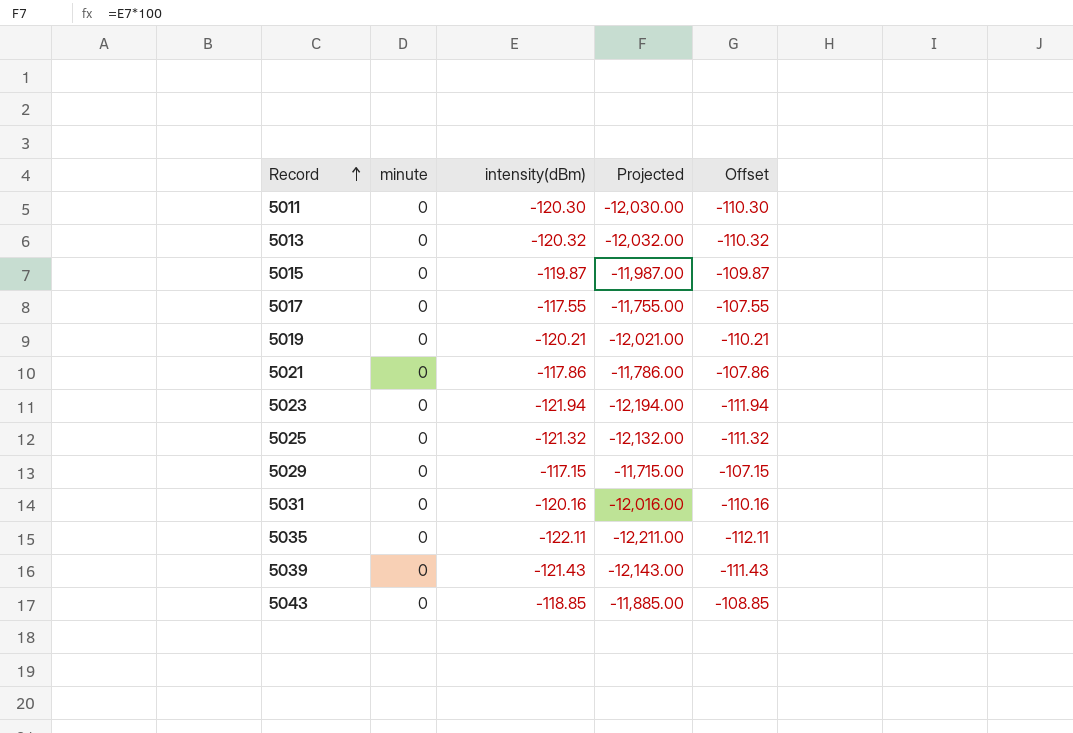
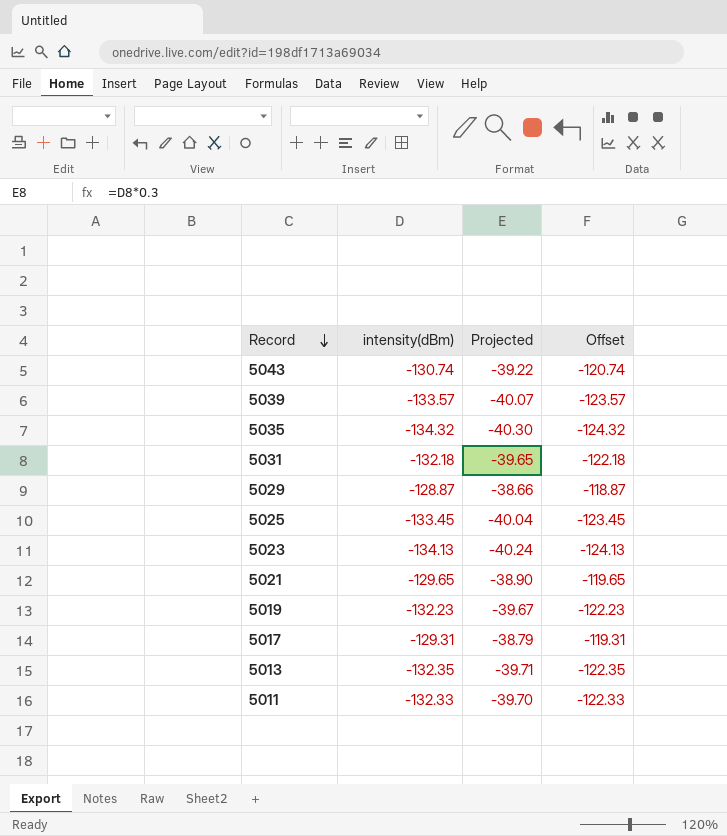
row order: Record ascending -> Record descending
column minute | position: 2 -> none
column Projected | formula: [intensity(dBm)] * 100 -> [intensity(dBm)] * 0.3
row 5015: 0 | -119.87 | -11,987.00 | -109.87 -> none
5043 | intensity(dBm): -118.85 -> -130.74
5043 | Offset: -108.85 -> -120.74
5039 | intensity(dBm): -121.43 -> -133.57
5039 | Offset: -111.43 -> -123.57
5035 | intensity(dBm): -122.11 -> -134.32
5035 | Offset: -112.11 -> -124.32
5031 | intensity(dBm): -120.16 -> -132.18
5031 | Offset: -110.16 -> -122.18
5029 | intensity(dBm): -117.15 -> -128.87
5029 | Offset: -107.15 -> -118.87
5025 | intensity(dBm): -121.32 -> -133.45
5025 | Offset: -111.32 -> -123.45
5023 | intensity(dBm): -121.94 -> -134.13
5023 | Offset: -111.94 -> -124.13
5021 | intensity(dBm): -117.86 -> -129.65
5021 | Offset: -107.86 -> -119.65
5019 | intensity(dBm): -120.21 -> -132.23
5019 | Offset: -110.21 -> -122.23
5017 | intensity(dBm): -117.55 -> -129.31
5017 | Offset: -107.55 -> -119.31
5013 | intensity(dBm): -120.32 -> -132.35
5013 | Offset: -110.32 -> -122.35
5011 | intensity(dBm): -120.30 -> -132.33
5011 | Offset: -110.30 -> -122.33

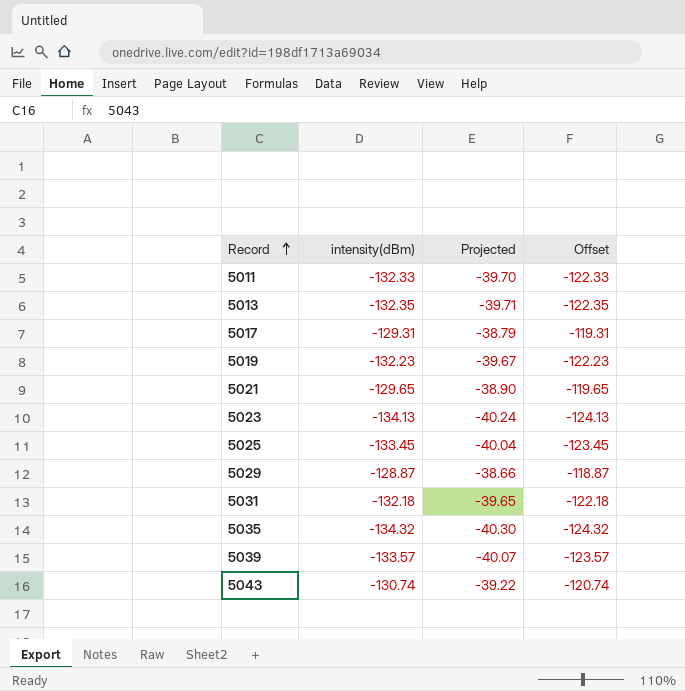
row order: Record descending -> Record ascending

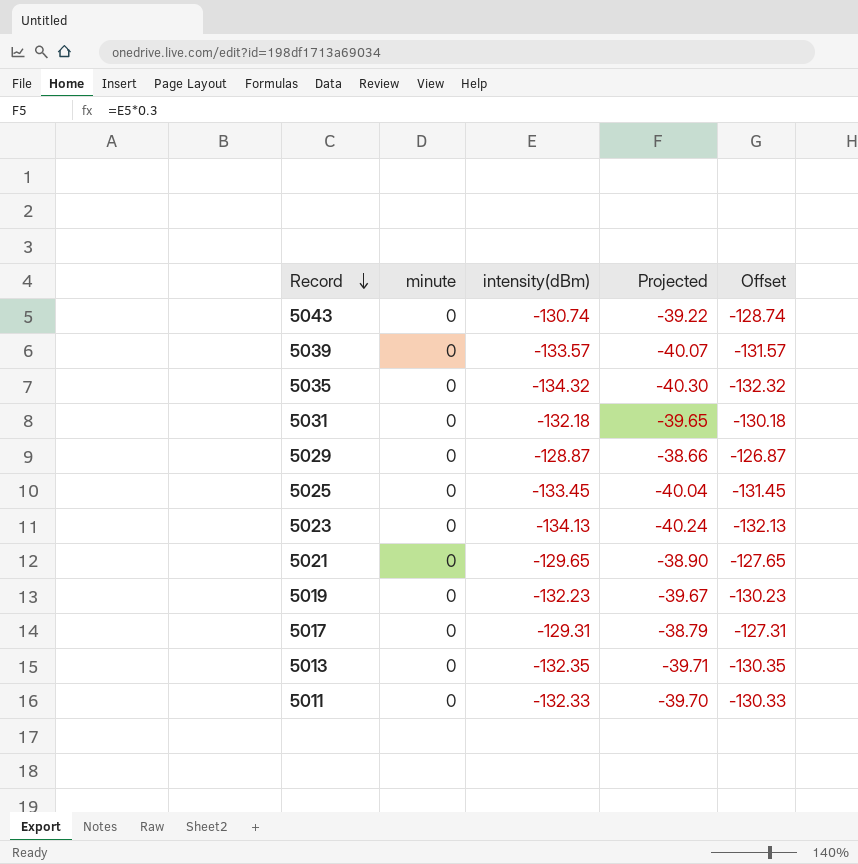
row order: Record ascending -> Record descending
column minute | position: none -> 2
column Offset | formula: [intensity(dBm)] + 10 -> [intensity(dBm)] + 2

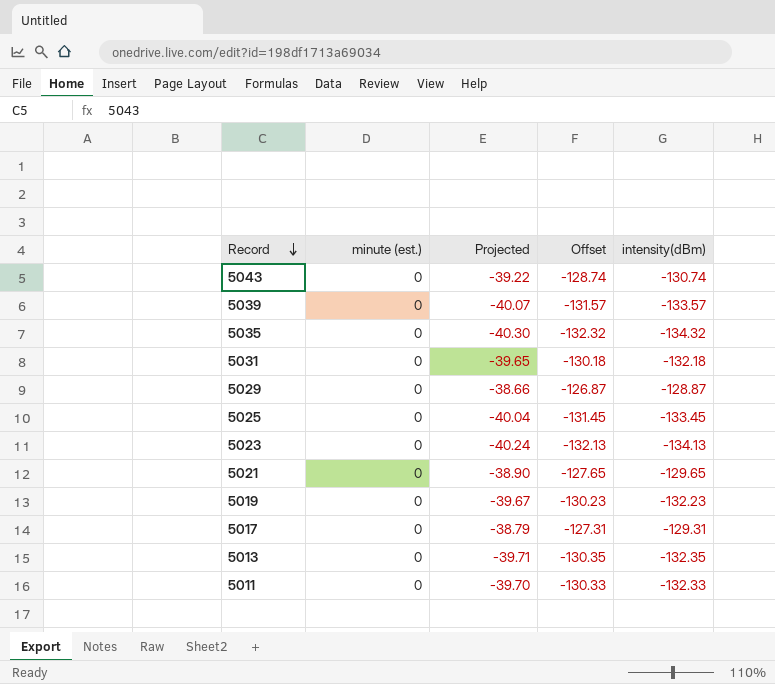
column name: minute -> minute (est.)
column intensity(dBm) | position: 3 -> 5

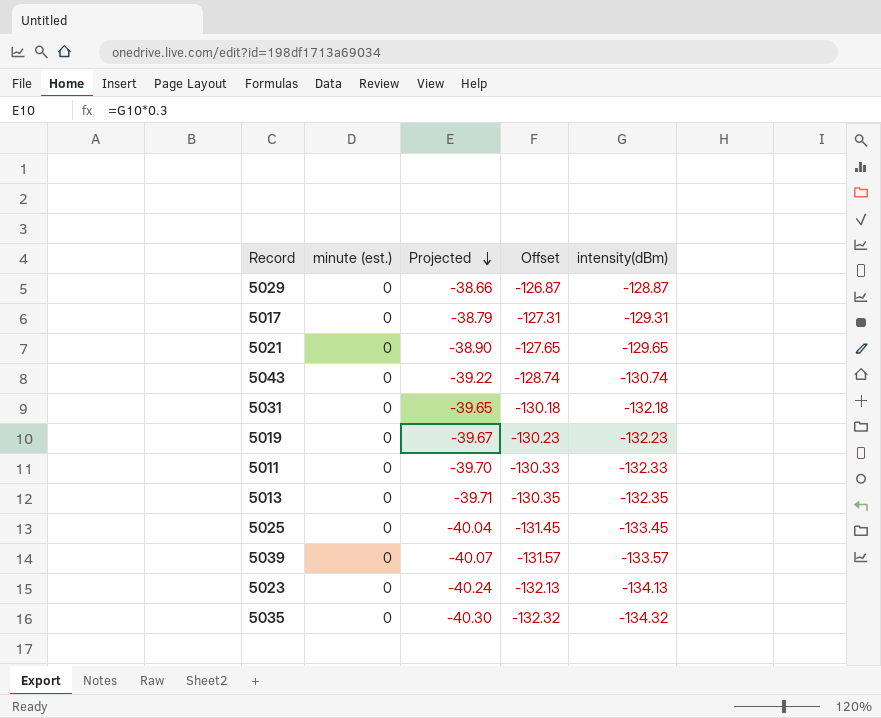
row order: Record descending -> Projected descending

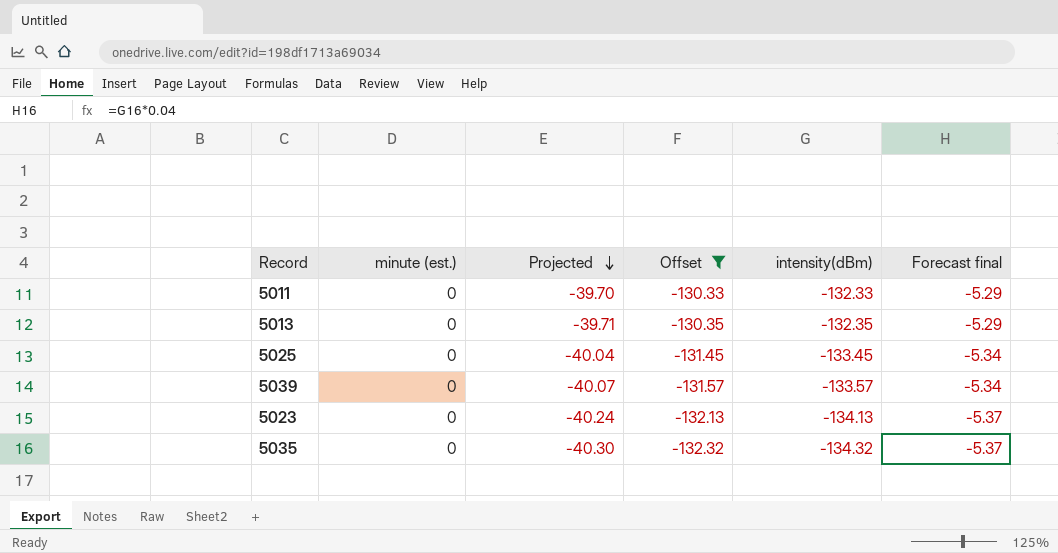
filter: none -> Offset <= -130.33
column Forecast final | formula: none -> [intensity(dBm)] * 0.04

